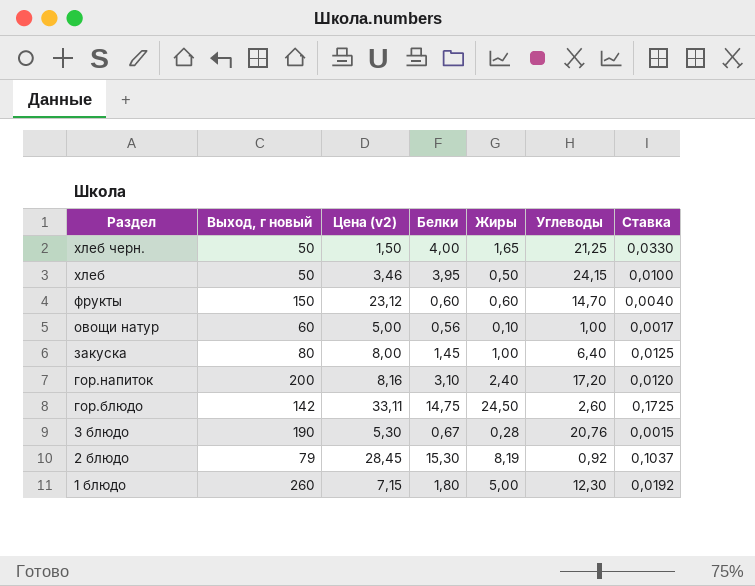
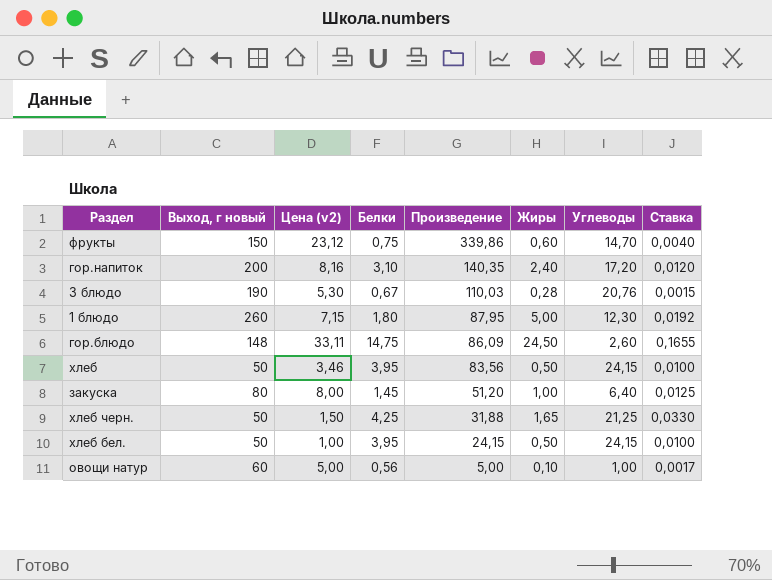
row order: Раздел descending -> Произведение descending
column Произведение | formula: none -> [Цена (v2)] * [Углеводы]
row 2 блюдо: 79 | 28,45 | 15,30 | 8,19 | 0,92 | 0,1037 -> none
фрукты | Белки: 0,60 -> 0,75
гор.блюдо | Выход, г новый: 142 -> 148
гор.блюдо | Ставка: 0,1725 -> 0,1655
хлеб черн. | Белки: 4,00 -> 4,25
row хлеб бел.: none -> 50 | 1,00 | 3,95 | 24,15 | 0,50 | 24,15 | 0,0100

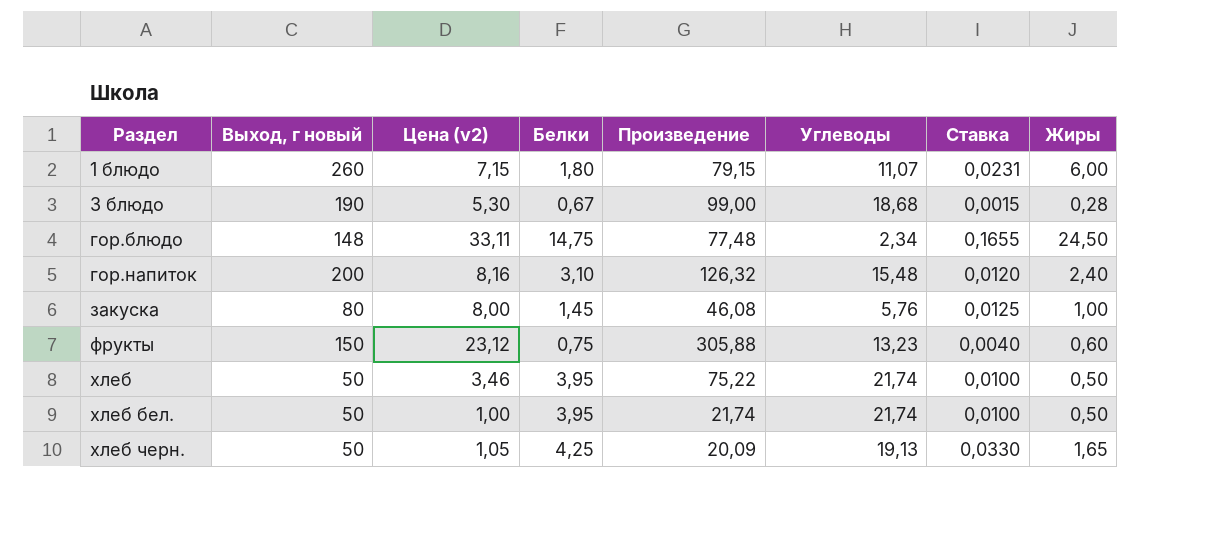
row order: Произведение descending -> Раздел ascending
column Жиры | position: 6 -> 8
row овощи натур: 60 | 5,00 | 0,56 | 5,00 | 0,10 | 1,00 | 0,0017 -> none
1 блюдо | Произведение: 87,95 -> 79,15
1 блюдо | Углеводы: 12,30 -> 11,07
1 блюдо | Ставка: 0,0192 -> 0,0231
1 блюдо | Жиры: 5,00 -> 6,00
3 блюдо | Произведение: 110,03 -> 99,00
3 блюдо | Углеводы: 20,76 -> 18,68
гор.блюдо | Произведение: 86,09 -> 77,48
гор.блюдо | Углеводы: 2,60 -> 2,34
гор.напиток | Произведение: 140,35 -> 126,32
гор.напиток | Углеводы: 17,20 -> 15,48
закуска | Произведение: 51,20 -> 46,08
закуска | Углеводы: 6,40 -> 5,76
фрукты | Произведение: 339,86 -> 305,88
фрукты | Углеводы: 14,70 -> 13,23
хлеб | Произведение: 83,56 -> 75,22
хлеб | Углеводы: 24,15 -> 21,74
хлеб бел. | Произведение: 24,15 -> 21,74
хлеб бел. | Углеводы: 24,15 -> 21,74
хлеб черн. | Цена (v2): 1,50 -> 1,05
хлеб черн. | Произведение: 31,88 -> 20,09
хлеб черн. | Углеводы: 21,25 -> 19,13

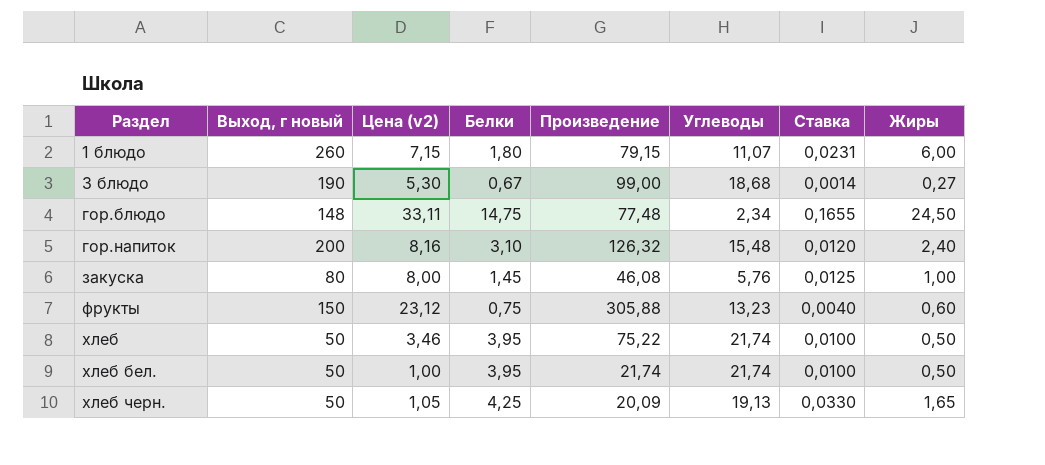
3 блюдо | Ставка: 0,0015 -> 0,0014
3 блюдо | Жиры: 0,28 -> 0,27

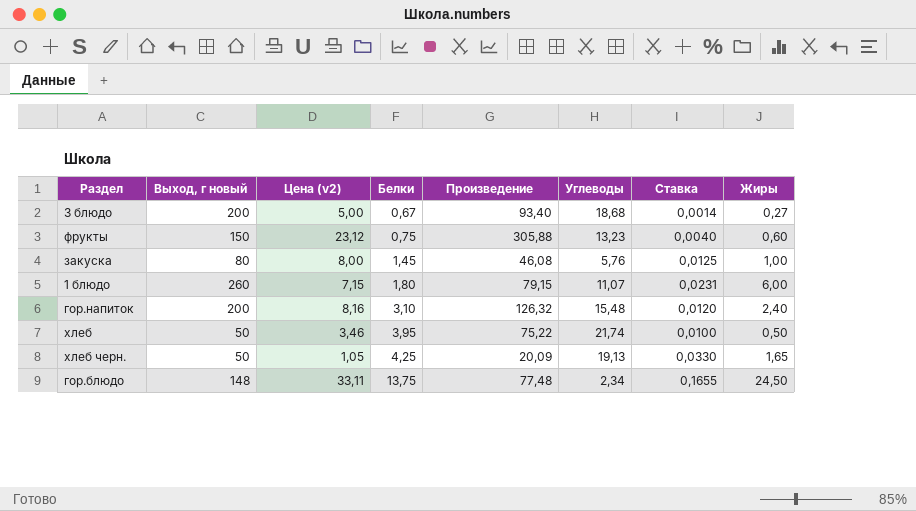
row order: Раздел ascending -> Белки ascending
row хлеб бел.: 50 | 1,00 | 3,95 | 21,74 | 21,74 | 0,0100 | 0,50 -> none
3 блюдо | Выход, г новый: 190 -> 200
3 блюдо | Цена (v2): 5,30 -> 5,00
3 блюдо | Произведение: 99,00 -> 93,40
гор.блюдо | Белки: 14,75 -> 13,75

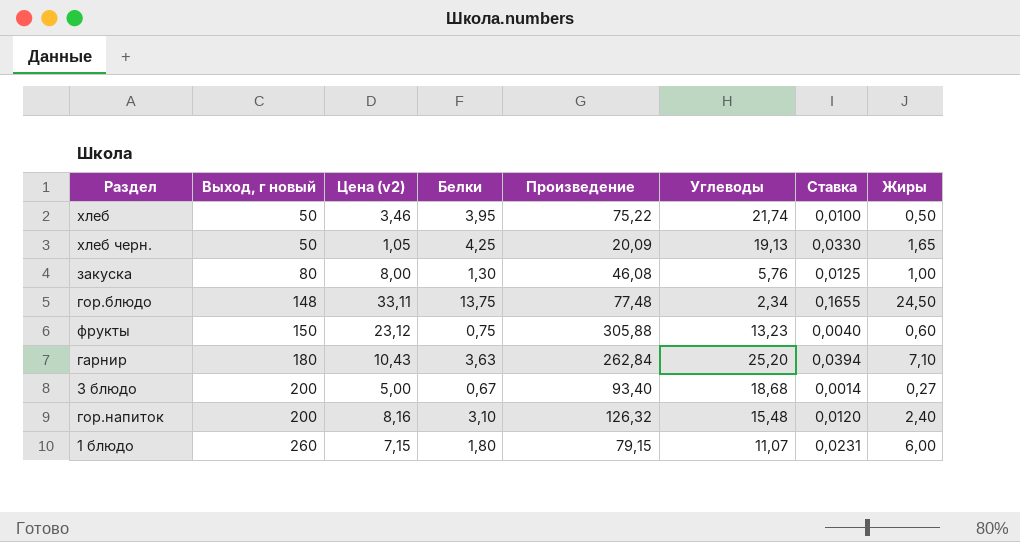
row order: Белки ascending -> Выход, г новый ascending
закуска | Белки: 1,45 -> 1,30
row гарнир: none -> 180 | 10,43 | 3,63 | 262,84 | 25,20 | 0,0394 | 7,10

